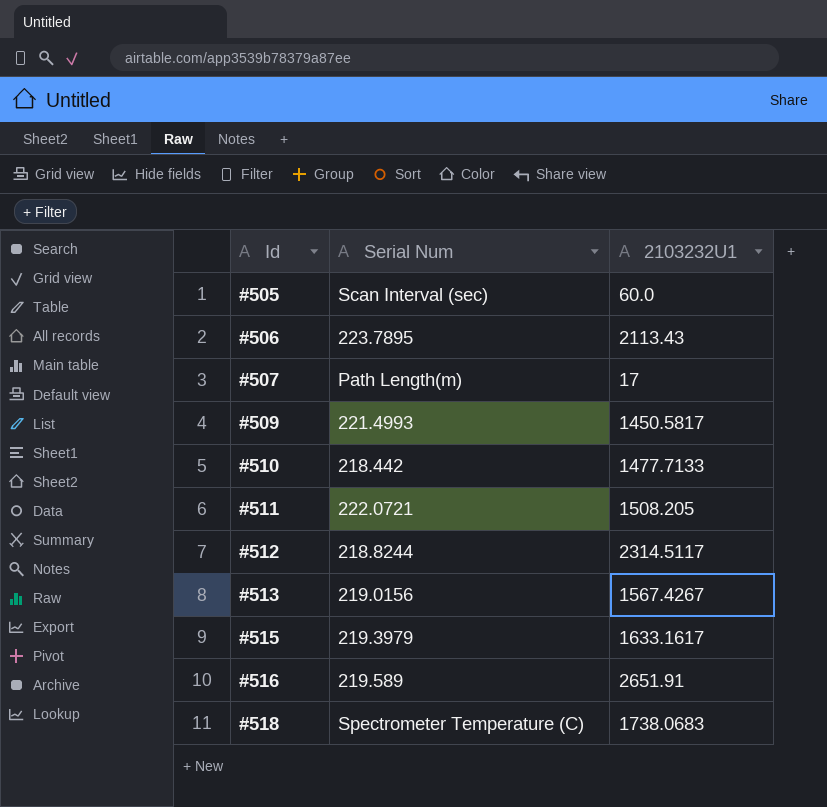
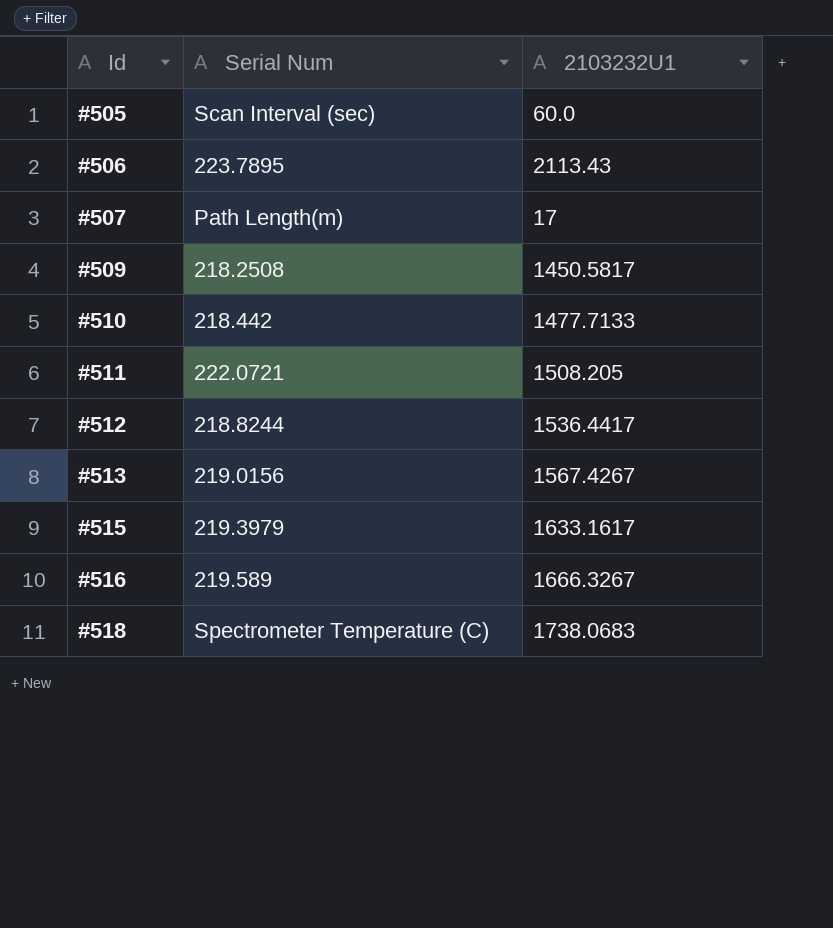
#509 | Serial Num: 221.4993 -> 218.2508
#512 | 2103232U1: 2314.5117 -> 1536.4417
#516 | 2103232U1: 2651.91 -> 1666.3267

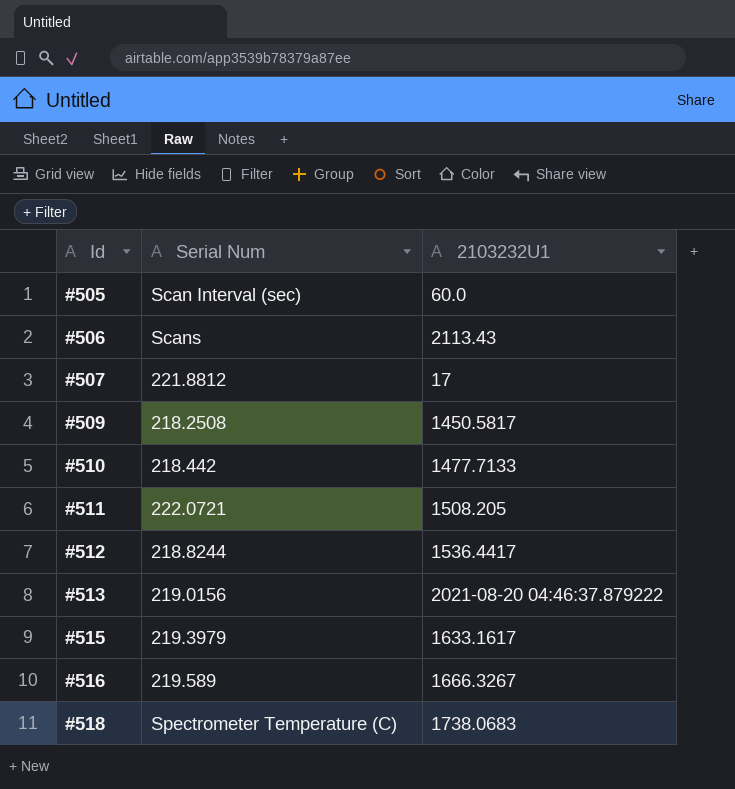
#506 | Serial Num: 223.7895 -> Scans
#507 | Serial Num: Path Length(m) -> 221.8812
#513 | 2103232U1: 1567.4267 -> 2021-08-20 04:46:37.879222

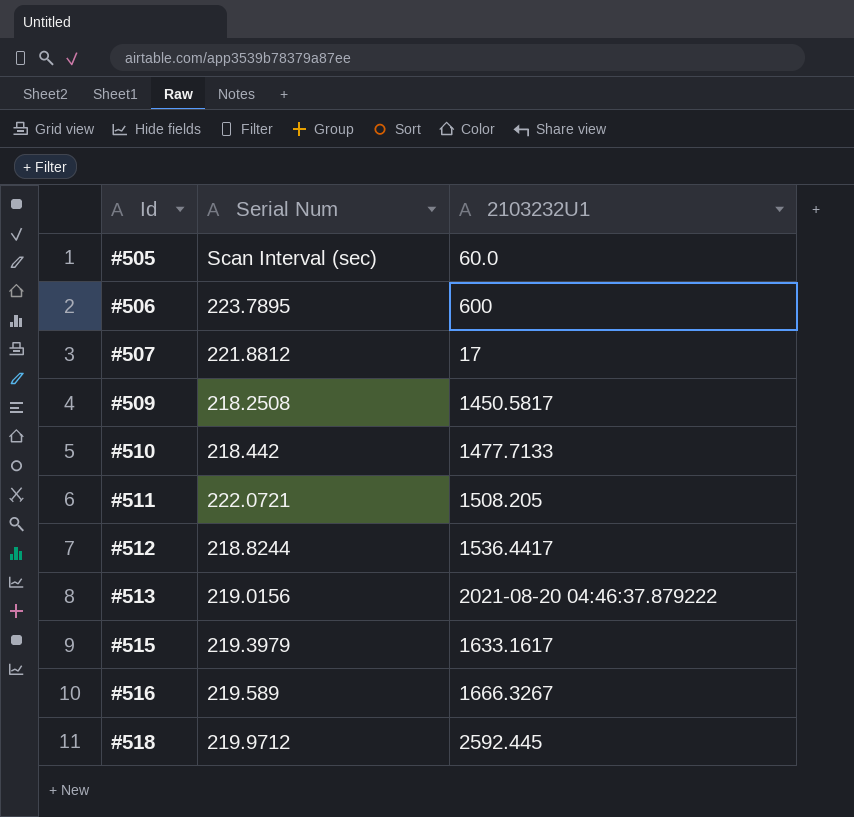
#506 | Serial Num: Scans -> 223.7895
#506 | 2103232U1: 2113.43 -> 600
#518 | Serial Num: Spectrometer Temperature (C) -> 219.9712
#518 | 2103232U1: 1738.0683 -> 2592.445

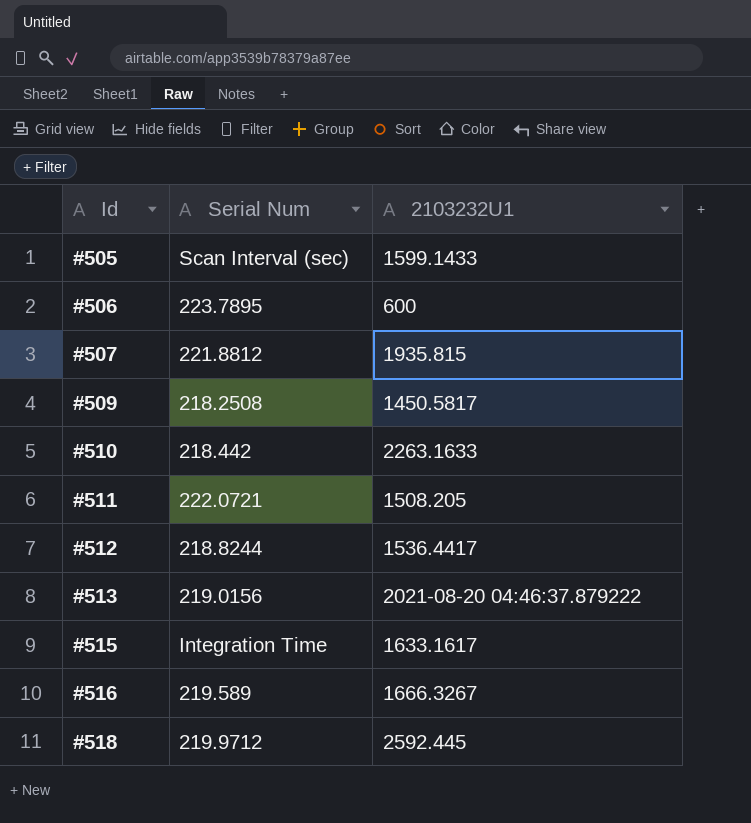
#505 | 2103232U1: 60.0 -> 1599.1433
#507 | 2103232U1: 17 -> 1935.815
#510 | 2103232U1: 1477.7133 -> 2263.1633
#515 | Serial Num: 219.3979 -> Integration Time

